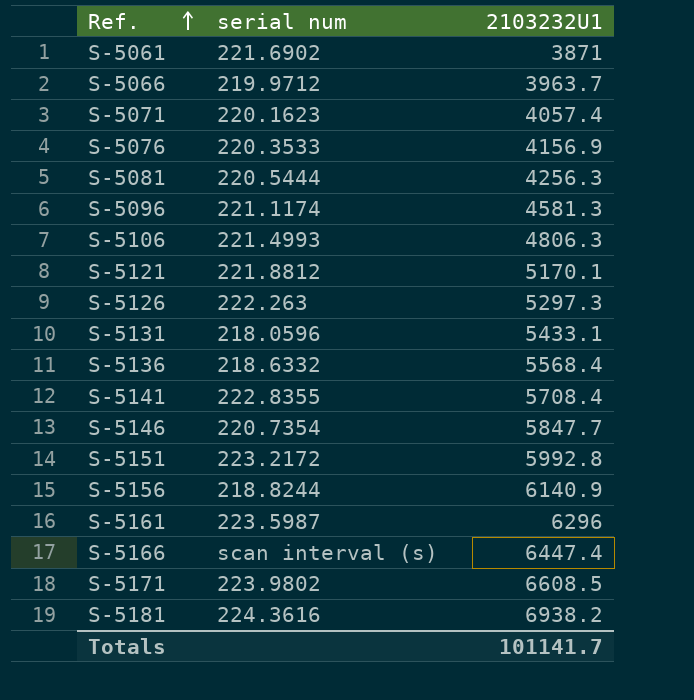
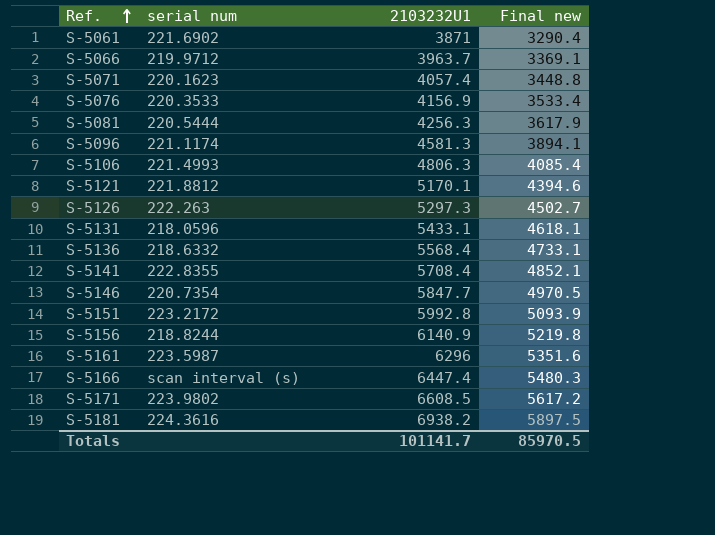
column Final new | formula: none -> [2103232U1] * 0.85

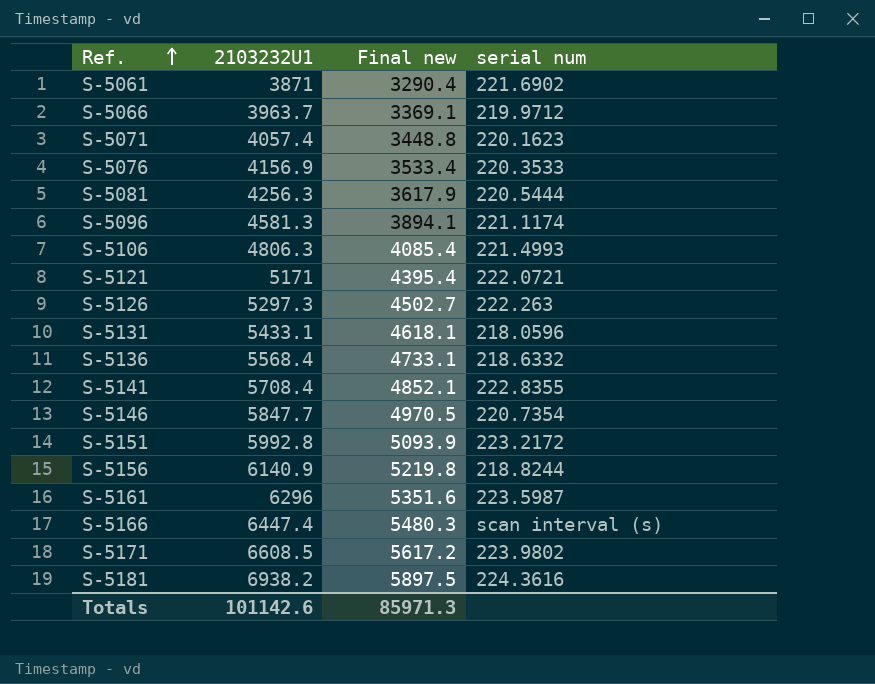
column serial num | position: 2 -> 4
S-5121 | 2103232U1: 5170.1 -> 5171
S-5121 | Final new: 4394.6 -> 4395.4
S-5121 | serial num: 221.8812 -> 222.0721
Totals | 2103232U1: 101141.7 -> 101142.6
Totals | Final new: 85970.5 -> 85971.3

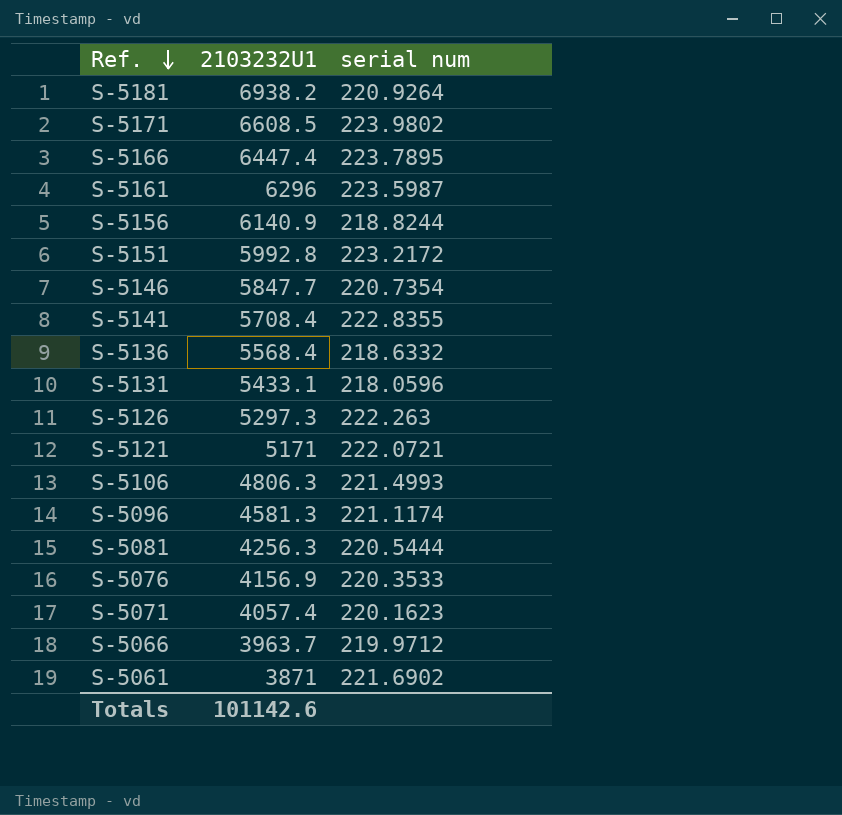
row order: Ref. ascending -> Ref. descending
column Final new | formula: [2103232U1] * 0.85 -> none
S-5181 | serial num: 224.3616 -> 220.9264
S-5166 | serial num: scan interval (s) -> 223.7895

